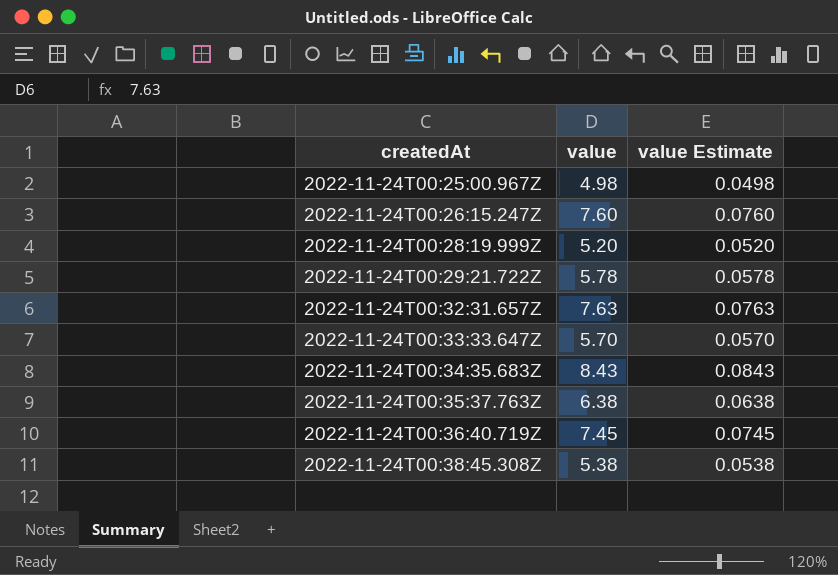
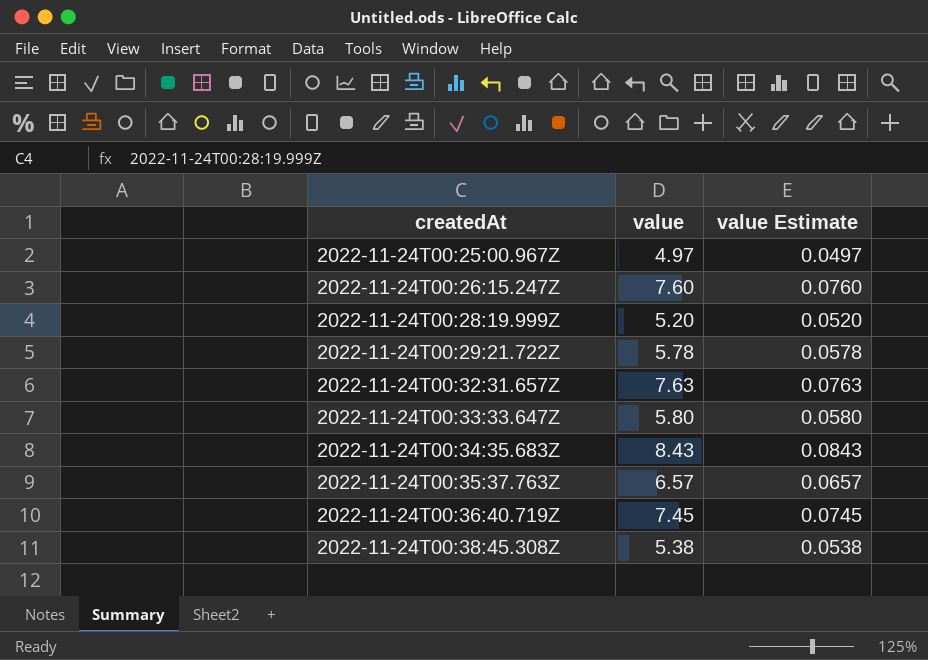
2022-11-24T00:25:00.967Z | value: 4.98 -> 4.97
2022-11-24T00:25:00.967Z | value Estimate: 0.0498 -> 0.0497
2022-11-24T00:33:33.647Z | value: 5.70 -> 5.80
2022-11-24T00:33:33.647Z | value Estimate: 0.0570 -> 0.0580
2022-11-24T00:35:37.763Z | value: 6.38 -> 6.57
2022-11-24T00:35:37.763Z | value Estimate: 0.0638 -> 0.0657

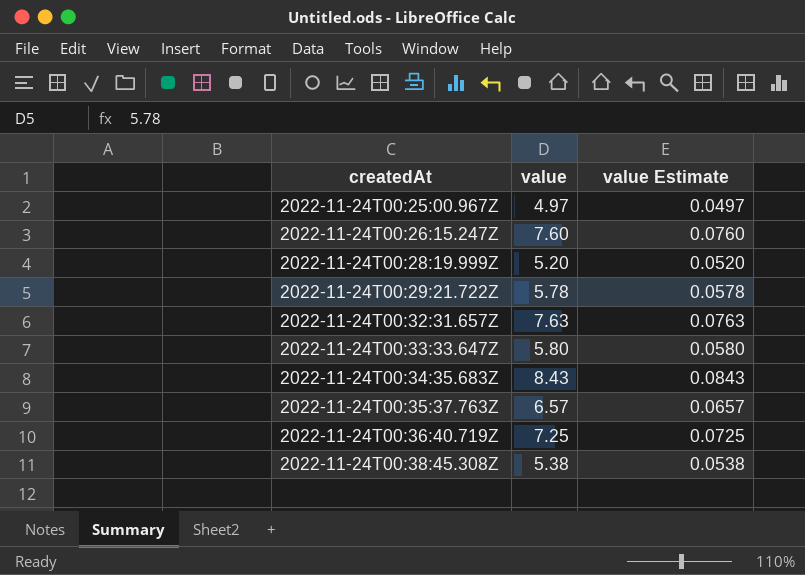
2022-11-24T00:36:40.719Z | value: 7.45 -> 7.25
2022-11-24T00:36:40.719Z | value Estimate: 0.0745 -> 0.0725

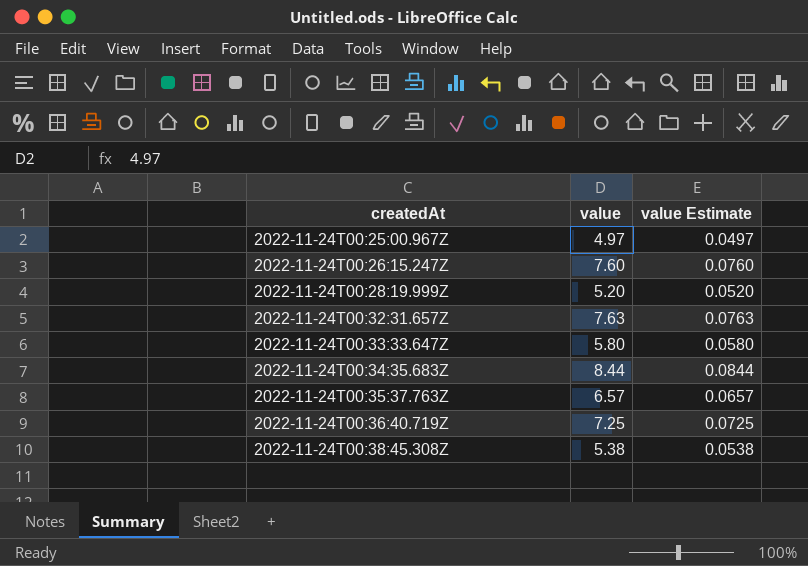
row 2022-11-24T00:29:21.722Z: 5.78 | 0.0578 -> none
2022-11-24T00:34:35.683Z | value: 8.43 -> 8.44
2022-11-24T00:34:35.683Z | value Estimate: 0.0843 -> 0.0844

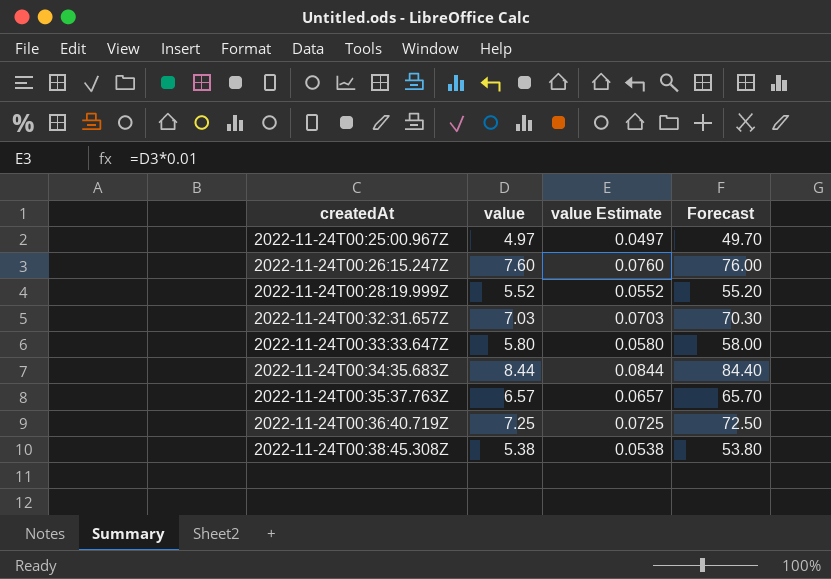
column Forecast | formula: none -> [value] * 10
2022-11-24T00:28:19.999Z | value: 5.20 -> 5.52
2022-11-24T00:28:19.999Z | value Estimate: 0.0520 -> 0.0552
2022-11-24T00:32:31.657Z | value: 7.63 -> 7.03
2022-11-24T00:32:31.657Z | value Estimate: 0.0763 -> 0.0703

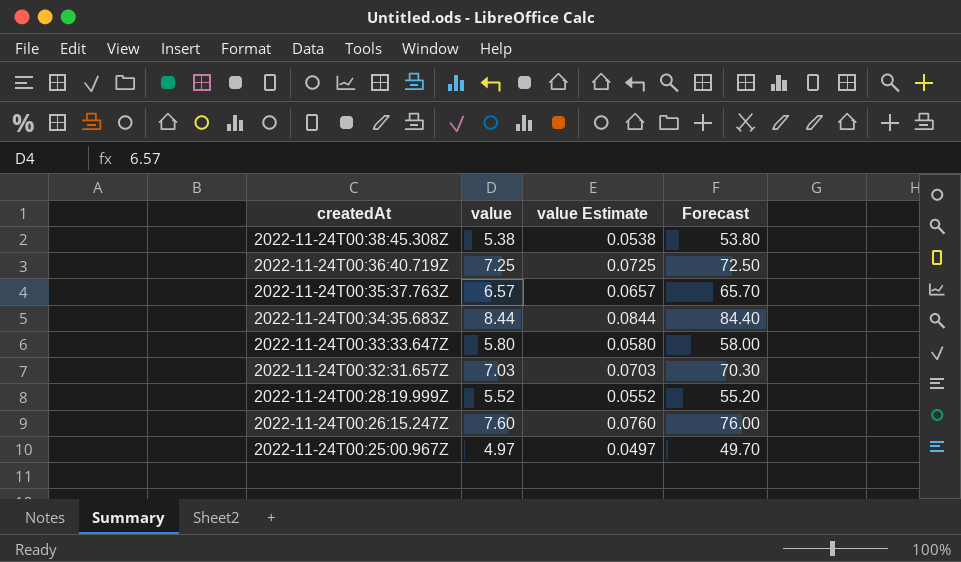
row order: createdAt ascending -> createdAt descending

